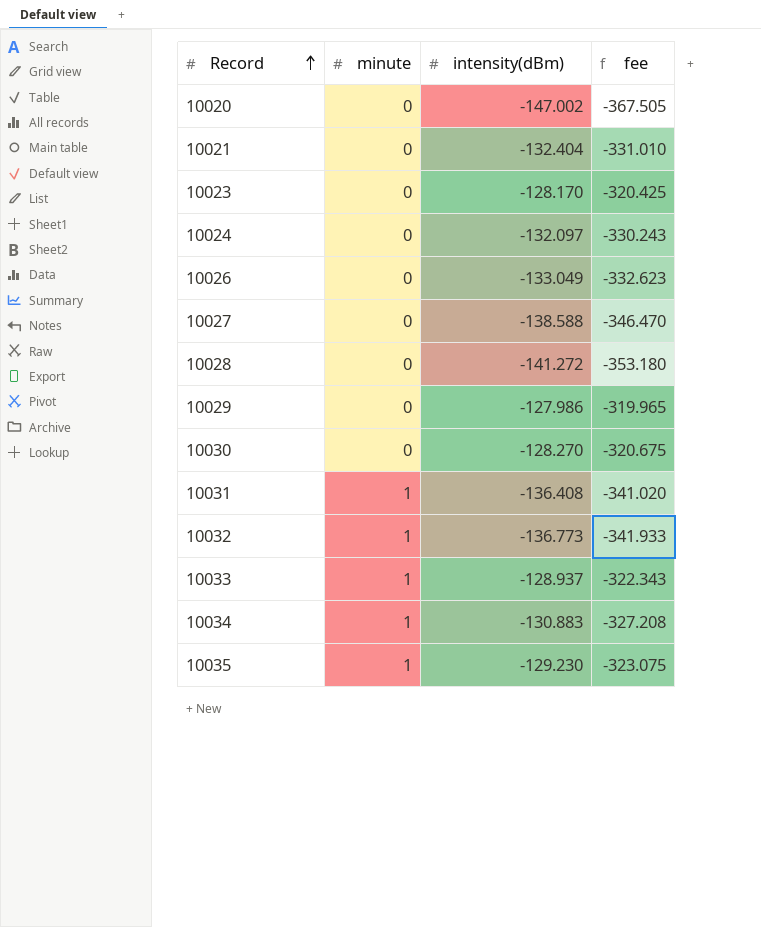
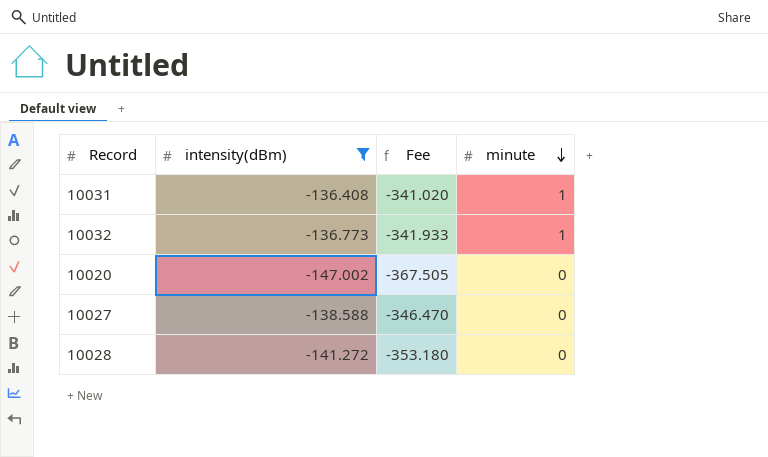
filter: none -> intensity(dBm) <= -136.408
row order: Record ascending -> minute descending
column name: fee -> Fee
column minute | position: 2 -> 4

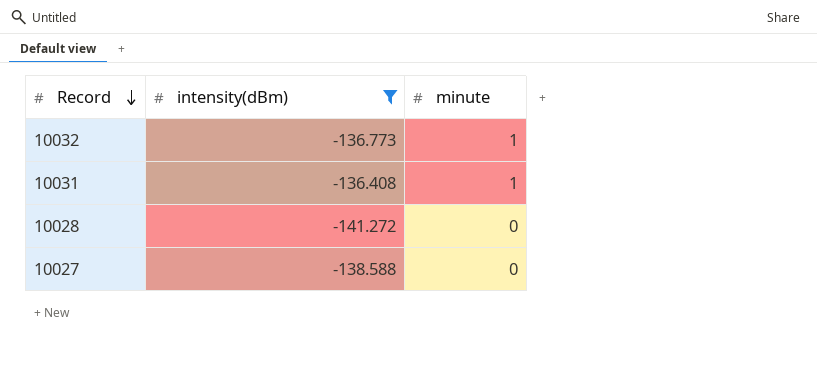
row order: minute descending -> Record descending
column Fee | formula: [intensity(dBm)] * 2.5 -> none
row 10020: -147.002 | -367.505 | 0 -> none

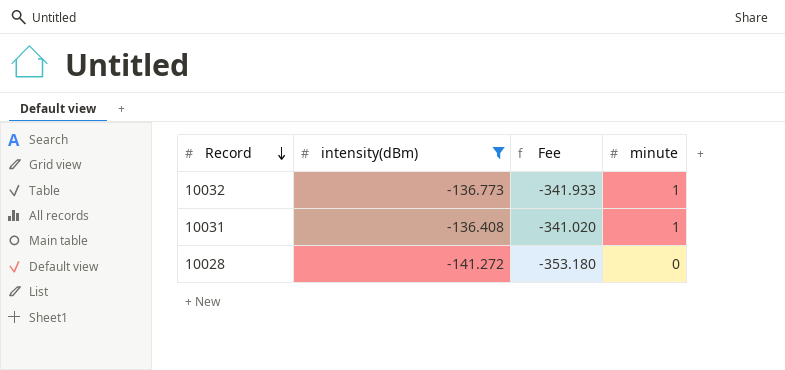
column Fee | formula: none -> [intensity(dBm)] * 2.5
row 10027: -138.588 | 0 -> none

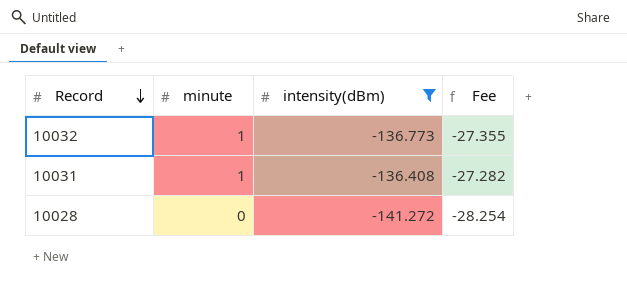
column minute | position: 4 -> 2
column Fee | formula: [intensity(dBm)] * 2.5 -> [intensity(dBm)] * 0.2

